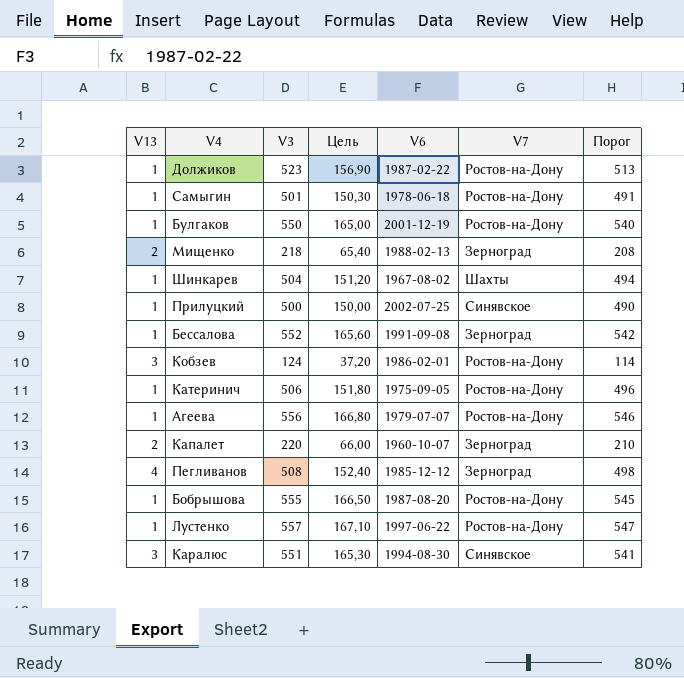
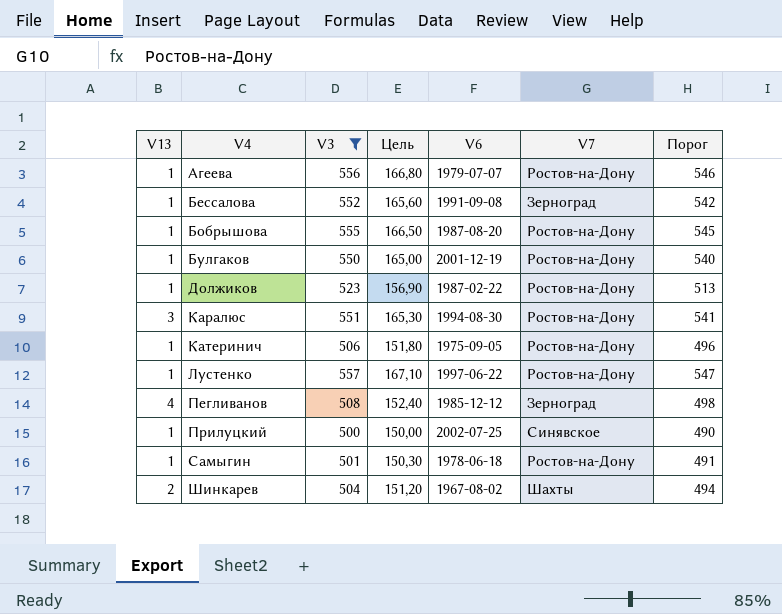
filter: none -> V3 >= 500
row order: none -> V4 ascending
Каралюс | V7: Синявское -> Ростов-на-Дону
Шинкарев | V13: 1 -> 2

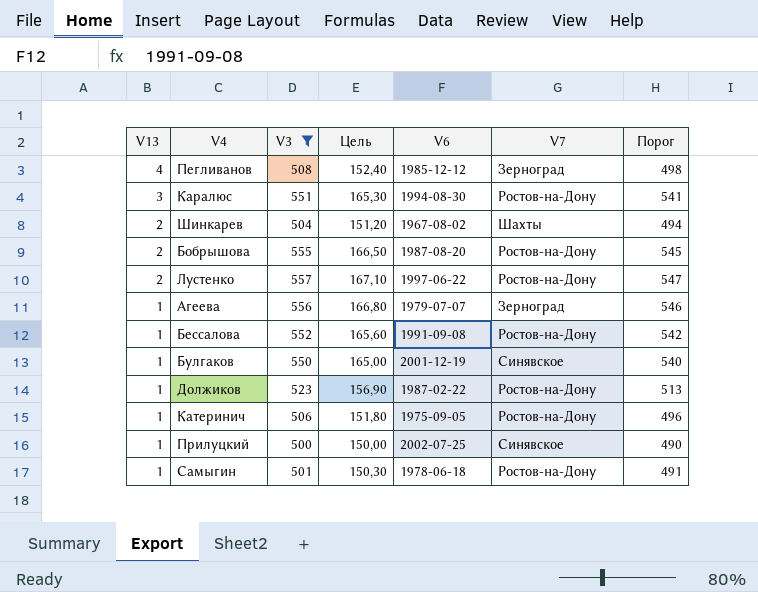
row order: V4 ascending -> V13 descending
Бобрышова | V13: 1 -> 2
Лустенко | V13: 1 -> 2
Агеева | V7: Ростов-на-Дону -> Зерноград
Бессалова | V7: Зерноград -> Ростов-на-Дону
Булгаков | V7: Ростов-на-Дону -> Синявское

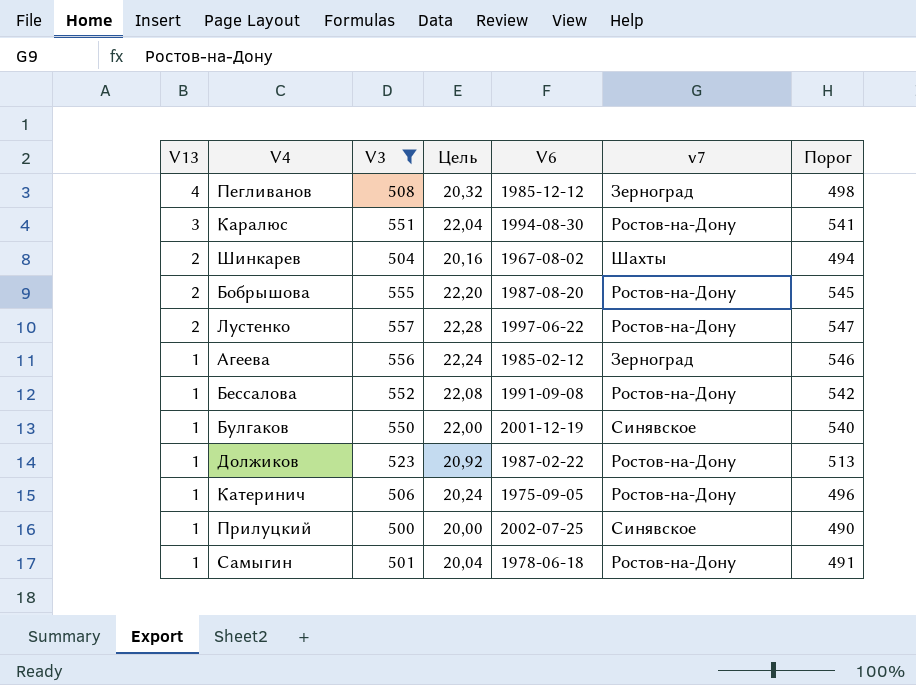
column Цель | formula: [V3] * 0,3 -> [V3] * 0,04
column name: V7 -> v7
Агеева | V6: 1979-07-07 -> 1985-02-12

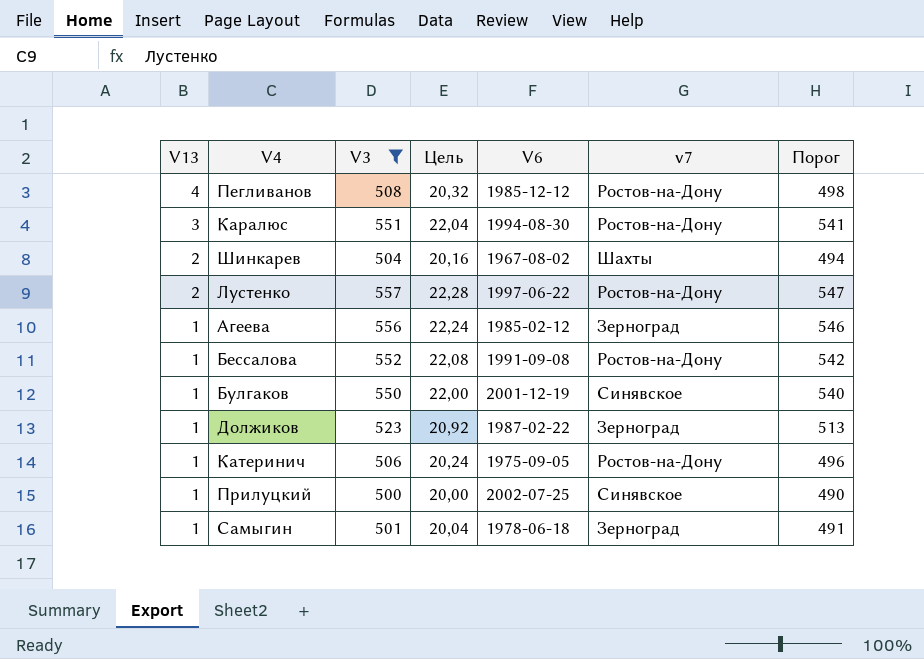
row Бобрышова: 2 | 555 | 22,20 | 1987-08-20 | Ростов-на-Дону | 545 -> none
Пегливанов | v7: Зерноград -> Ростов-на-Дону
Должиков | v7: Ростов-на-Дону -> Зерноград
Самыгин | v7: Ростов-на-Дону -> Зерноград

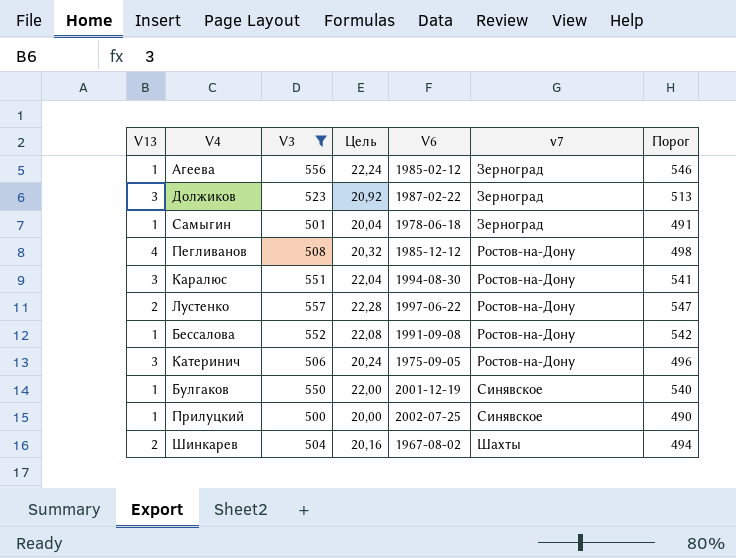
row order: V13 descending -> v7 ascending
Должиков | V13: 1 -> 3
Катеринич | V13: 1 -> 3

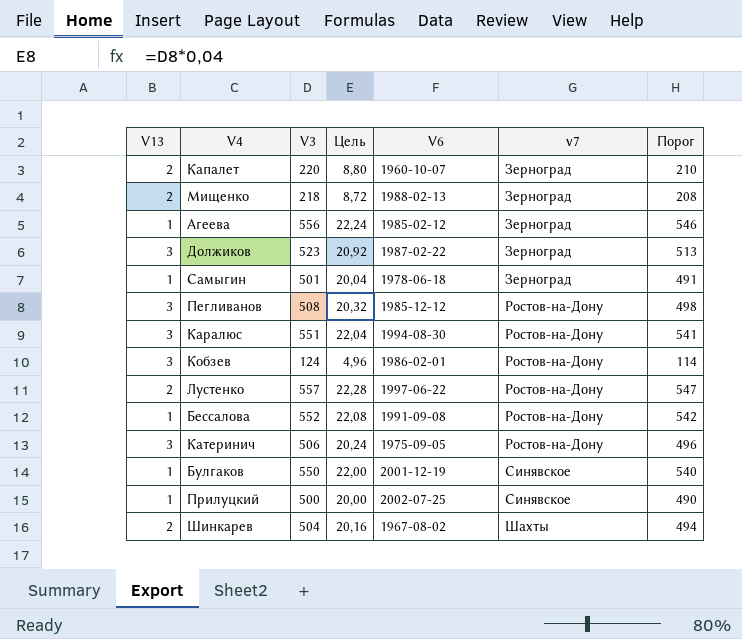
filter: V3 >= 500 -> none
Пегливанов | V13: 4 -> 3

